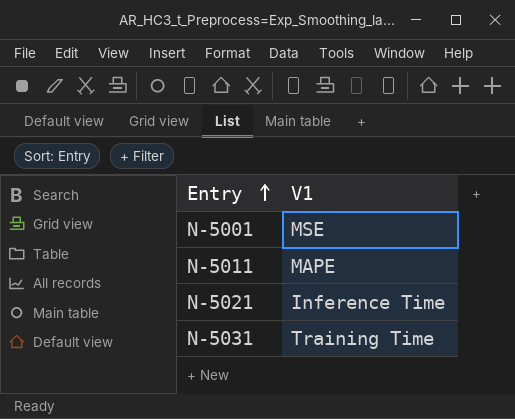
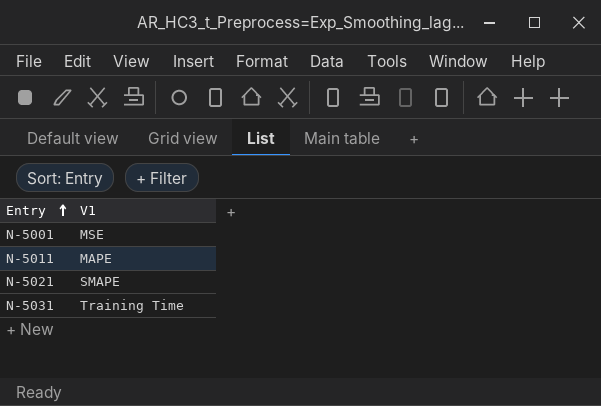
N-5021 | V1: Inference Time -> SMAPE

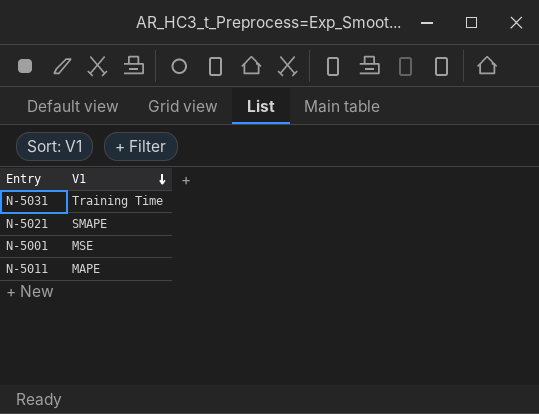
row order: Entry ascending -> V1 descending

